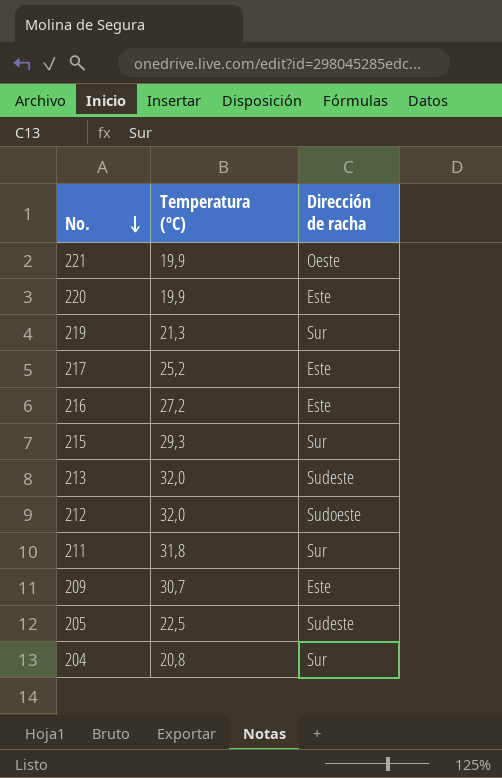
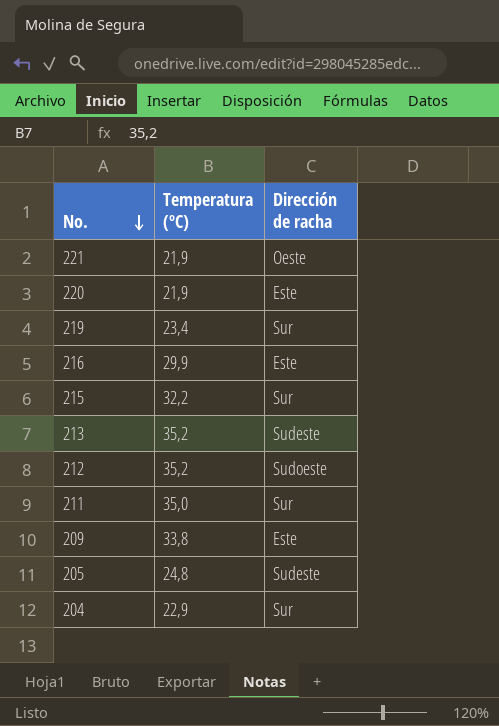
row 217: 25,2 | Este -> none
221 | Temperatura (ºC): 19,9 -> 21,9
220 | Temperatura (ºC): 19,9 -> 21,9
219 | Temperatura (ºC): 21,3 -> 23,4
216 | Temperatura (ºC): 27,2 -> 29,9
215 | Temperatura (ºC): 29,3 -> 32,2
213 | Temperatura (ºC): 32,0 -> 35,2
212 | Temperatura (ºC): 32,0 -> 35,2
211 | Temperatura (ºC): 31,8 -> 35,0
209 | Temperatura (ºC): 30,7 -> 33,8
205 | Temperatura (ºC): 22,5 -> 24,8
204 | Temperatura (ºC): 20,8 -> 22,9

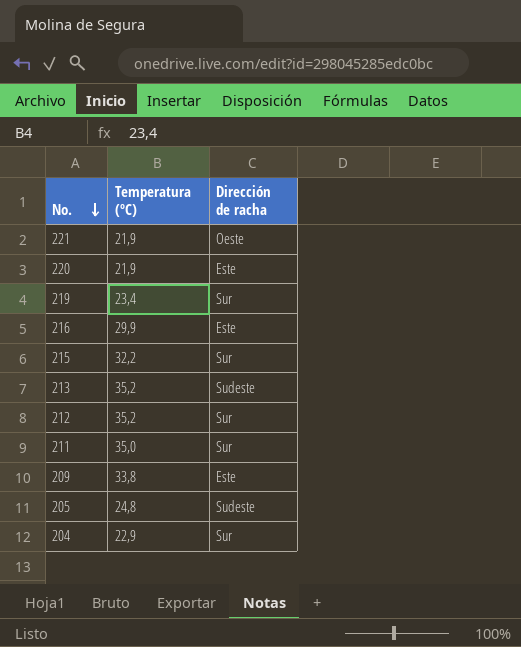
212 | Dirección de racha: Sudoeste -> Sur

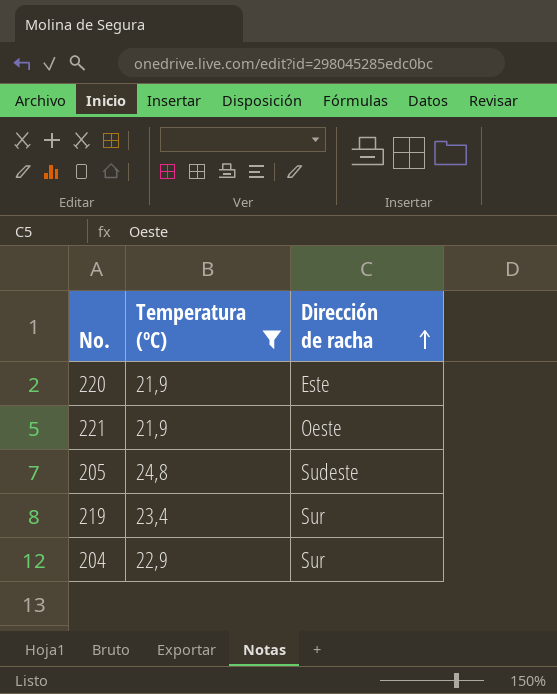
filter: none -> Temperatura (ºC) <= 24,8
row order: No. descending -> Dirección de racha ascending

